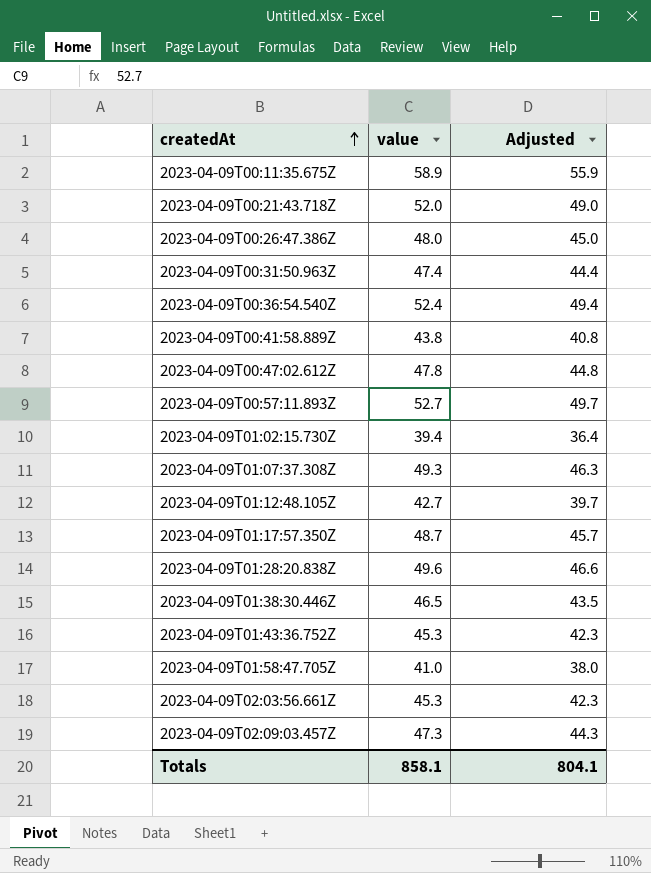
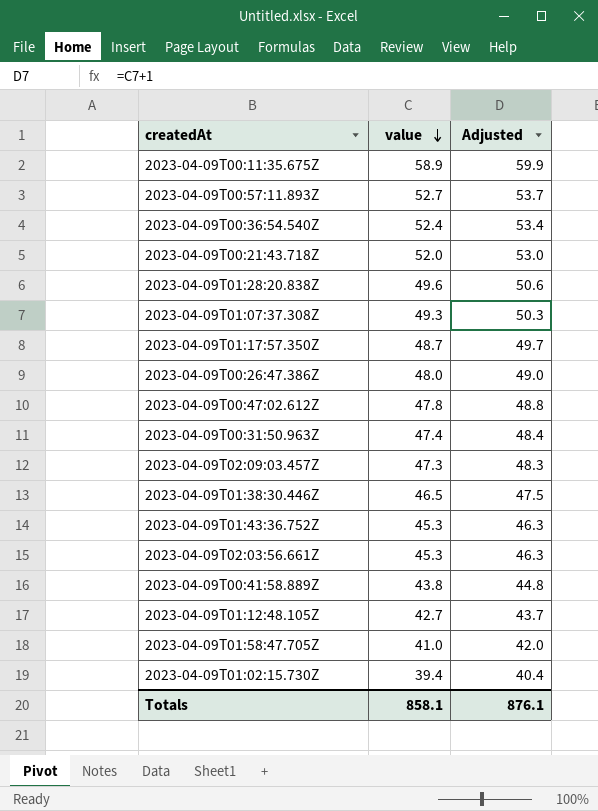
row order: createdAt ascending -> value descending
column Adjusted | formula: [value] - 3 -> [value] + 1
Totals | Adjusted: 804.1 -> 876.1

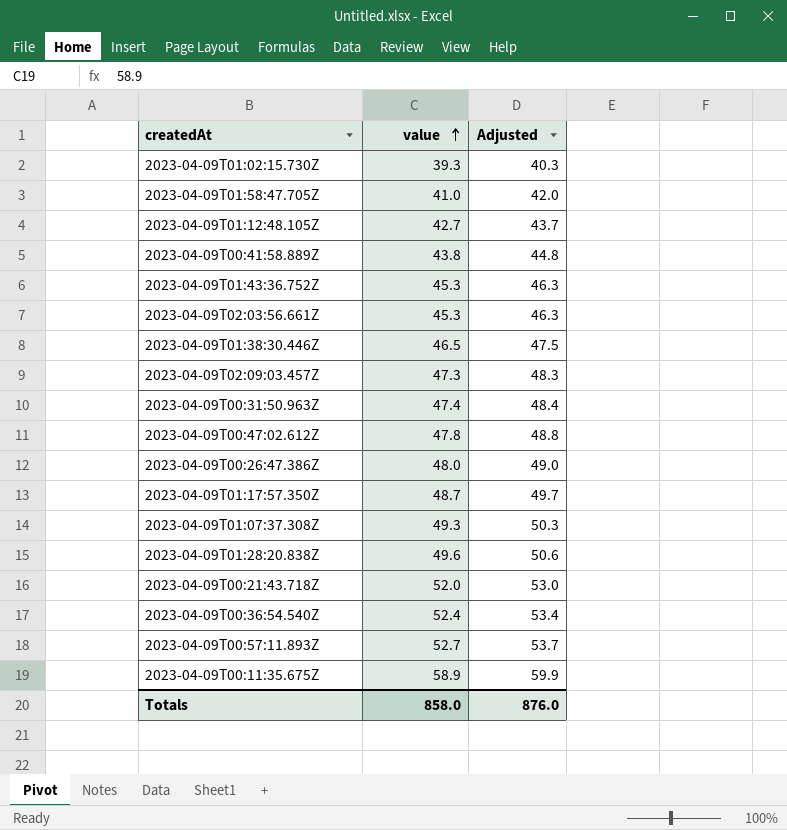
row order: value descending -> value ascending
2023-04-09T01:02:15.730Z | value: 39.4 -> 39.3
2023-04-09T01:02:15.730Z | Adjusted: 40.4 -> 40.3
Totals | value: 858.1 -> 858.0
Totals | Adjusted: 876.1 -> 876.0

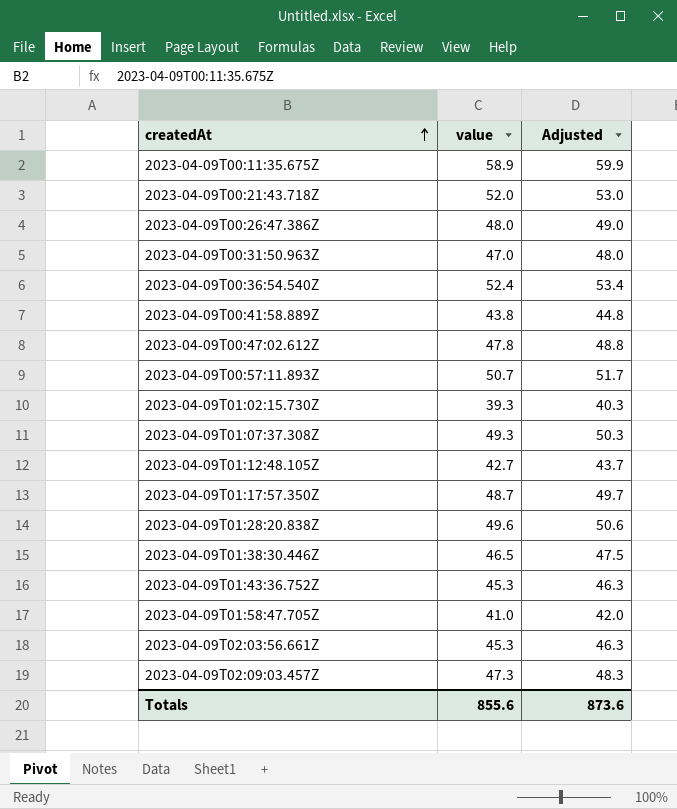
row order: value ascending -> createdAt ascending
2023-04-09T00:31:50.963Z | value: 47.4 -> 47.0
2023-04-09T00:31:50.963Z | Adjusted: 48.4 -> 48.0
2023-04-09T00:57:11.893Z | value: 52.7 -> 50.7
2023-04-09T00:57:11.893Z | Adjusted: 53.7 -> 51.7
Totals | value: 858.0 -> 855.6
Totals | Adjusted: 876.0 -> 873.6

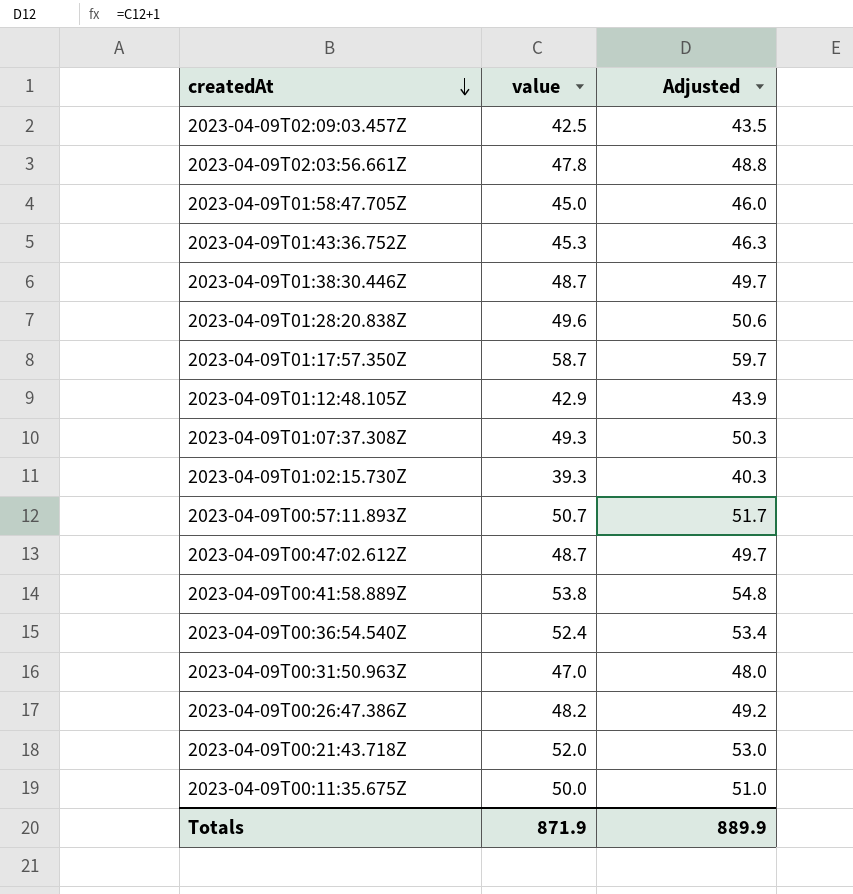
row order: createdAt ascending -> createdAt descending
2023-04-09T02:09:03.457Z | value: 47.3 -> 42.5
2023-04-09T02:09:03.457Z | Adjusted: 48.3 -> 43.5
2023-04-09T02:03:56.661Z | value: 45.3 -> 47.8
2023-04-09T02:03:56.661Z | Adjusted: 46.3 -> 48.8
2023-04-09T01:58:47.705Z | value: 41.0 -> 45.0
2023-04-09T01:58:47.705Z | Adjusted: 42.0 -> 46.0
2023-04-09T01:38:30.446Z | value: 46.5 -> 48.7
2023-04-09T01:38:30.446Z | Adjusted: 47.5 -> 49.7
2023-04-09T01:17:57.350Z | value: 48.7 -> 58.7
2023-04-09T01:17:57.350Z | Adjusted: 49.7 -> 59.7
2023-04-09T01:12:48.105Z | value: 42.7 -> 42.9
2023-04-09T01:12:48.105Z | Adjusted: 43.7 -> 43.9
2023-04-09T00:47:02.612Z | value: 47.8 -> 48.7
2023-04-09T00:47:02.612Z | Adjusted: 48.8 -> 49.7
2023-04-09T00:41:58.889Z | value: 43.8 -> 53.8
2023-04-09T00:41:58.889Z | Adjusted: 44.8 -> 54.8
2023-04-09T00:26:47.386Z | value: 48.0 -> 48.2
2023-04-09T00:26:47.386Z | Adjusted: 49.0 -> 49.2
2023-04-09T00:11:35.675Z | value: 58.9 -> 50.0
2023-04-09T00:11:35.675Z | Adjusted: 59.9 -> 51.0
Totals | value: 855.6 -> 871.9
Totals | Adjusted: 873.6 -> 889.9

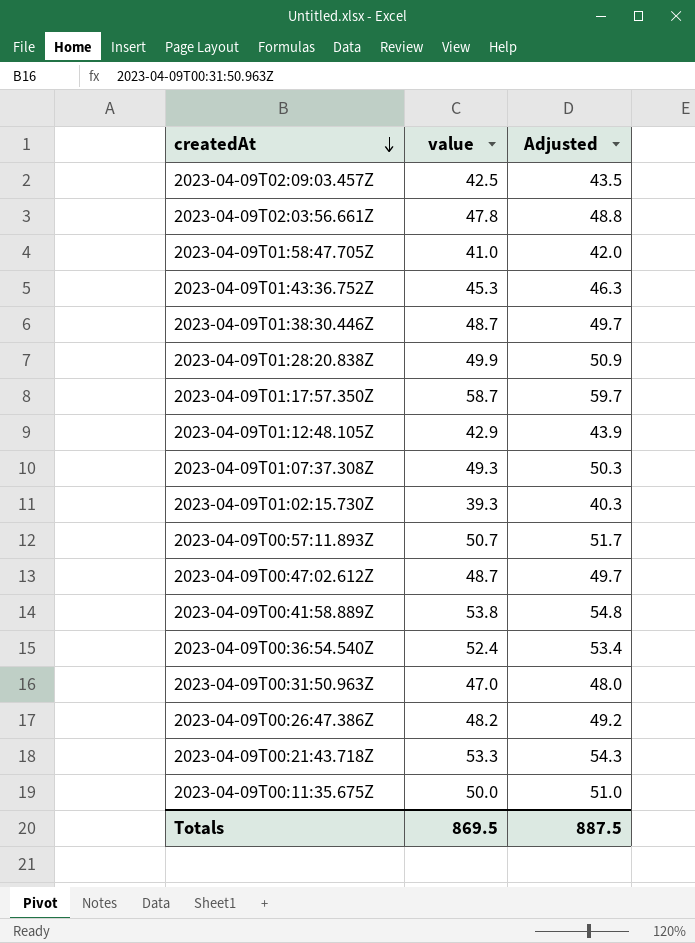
2023-04-09T01:58:47.705Z | value: 45.0 -> 41.0
2023-04-09T01:58:47.705Z | Adjusted: 46.0 -> 42.0
2023-04-09T01:28:20.838Z | value: 49.6 -> 49.9
2023-04-09T01:28:20.838Z | Adjusted: 50.6 -> 50.9
2023-04-09T00:21:43.718Z | value: 52.0 -> 53.3
2023-04-09T00:21:43.718Z | Adjusted: 53.0 -> 54.3
Totals | value: 871.9 -> 869.5
Totals | Adjusted: 889.9 -> 887.5

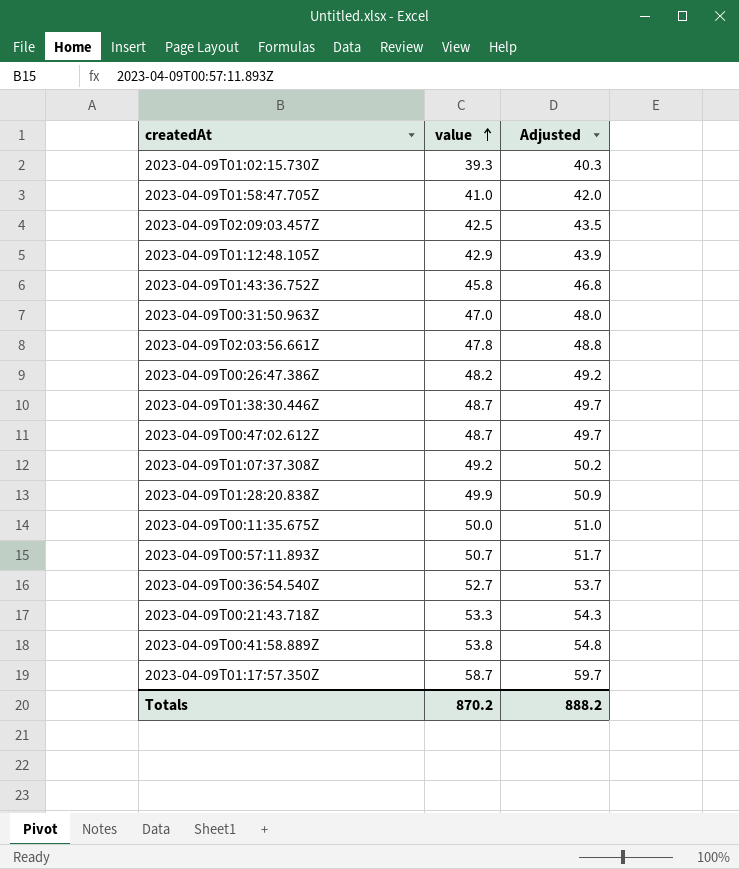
row order: createdAt descending -> value ascending
2023-04-09T01:43:36.752Z | value: 45.3 -> 45.8
2023-04-09T01:43:36.752Z | Adjusted: 46.3 -> 46.8
2023-04-09T01:07:37.308Z | value: 49.3 -> 49.2
2023-04-09T01:07:37.308Z | Adjusted: 50.3 -> 50.2
2023-04-09T00:36:54.540Z | value: 52.4 -> 52.7
2023-04-09T00:36:54.540Z | Adjusted: 53.4 -> 53.7
Totals | value: 869.5 -> 870.2
Totals | Adjusted: 887.5 -> 888.2

